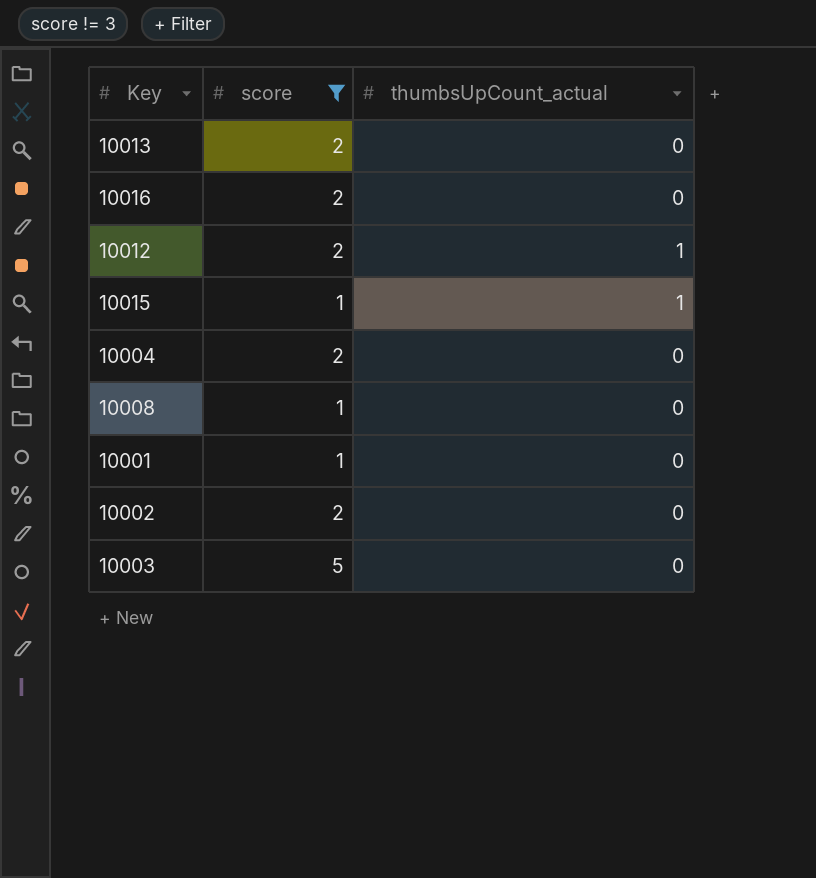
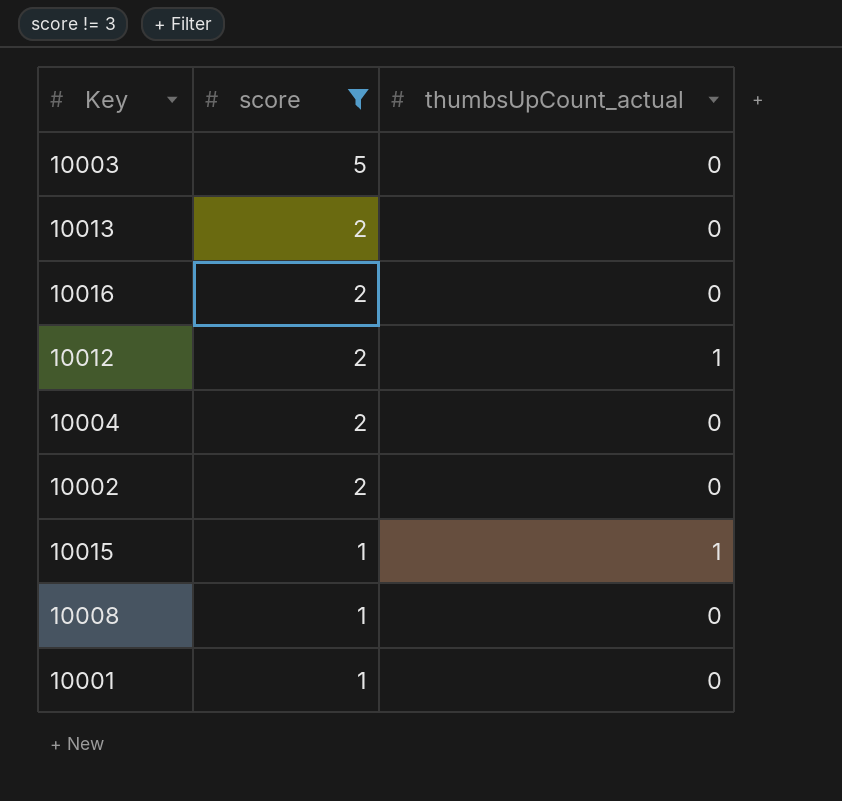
row order: none -> score descending

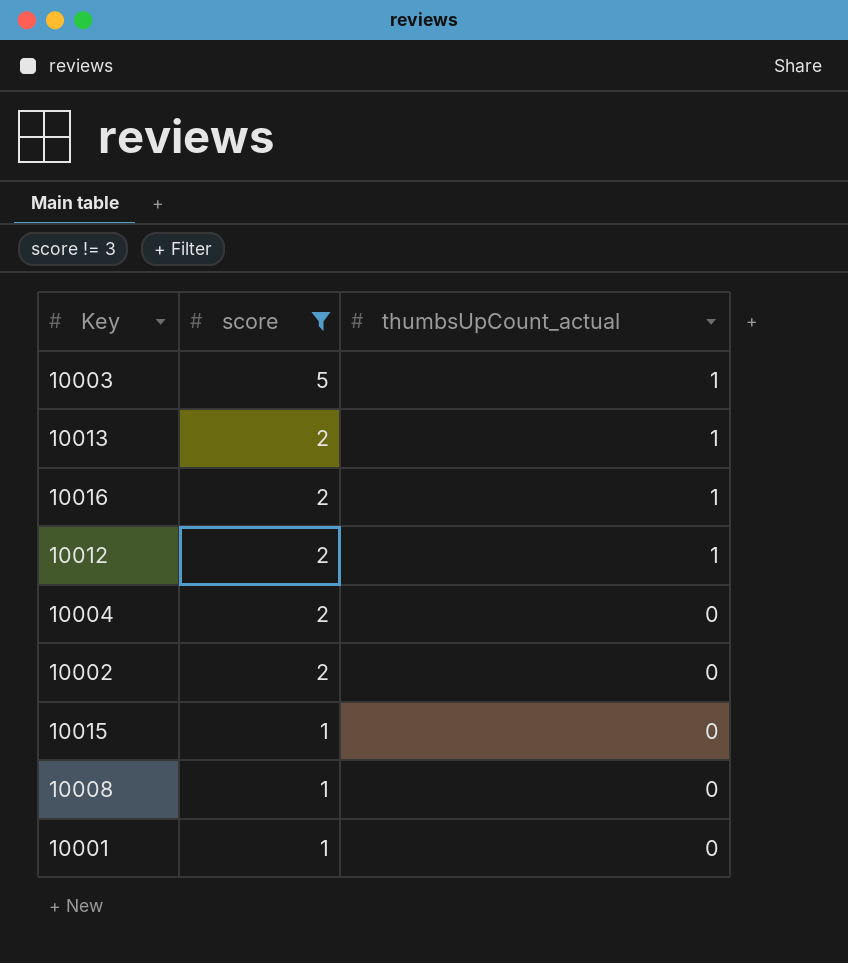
10003 | thumbsUpCount_actual: 0 -> 1
10013 | thumbsUpCount_actual: 0 -> 1
10016 | thumbsUpCount_actual: 0 -> 1
10015 | thumbsUpCount_actual: 1 -> 0

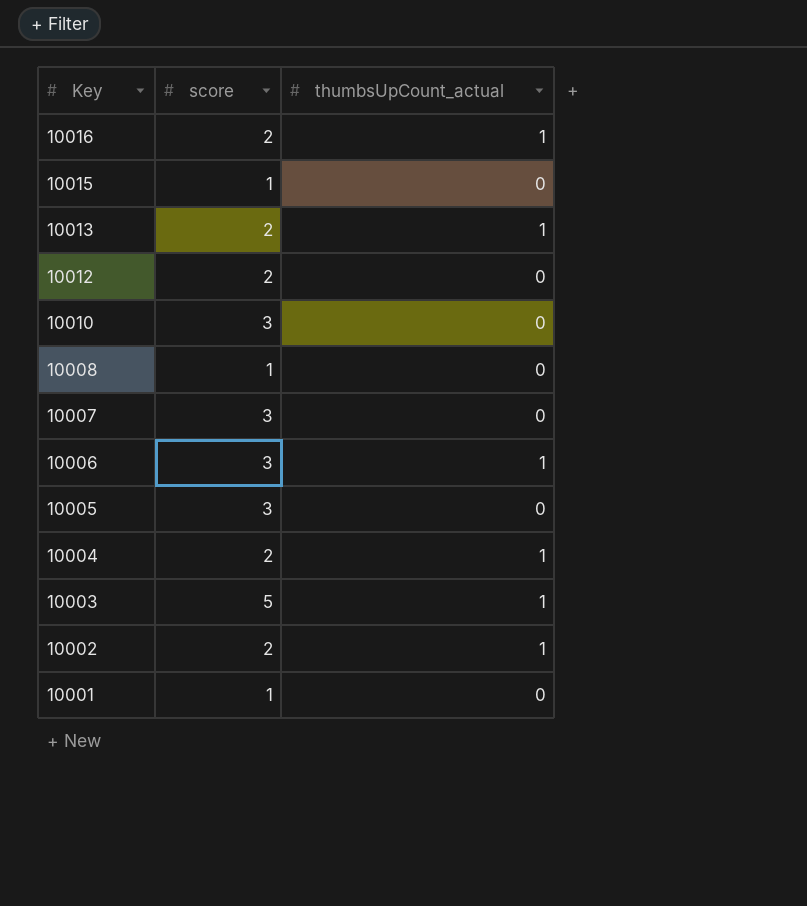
filter: score != 3 -> none
row order: score descending -> Key descending
10012 | thumbsUpCount_actual: 1 -> 0
10004 | thumbsUpCount_actual: 0 -> 1
10002 | thumbsUpCount_actual: 0 -> 1

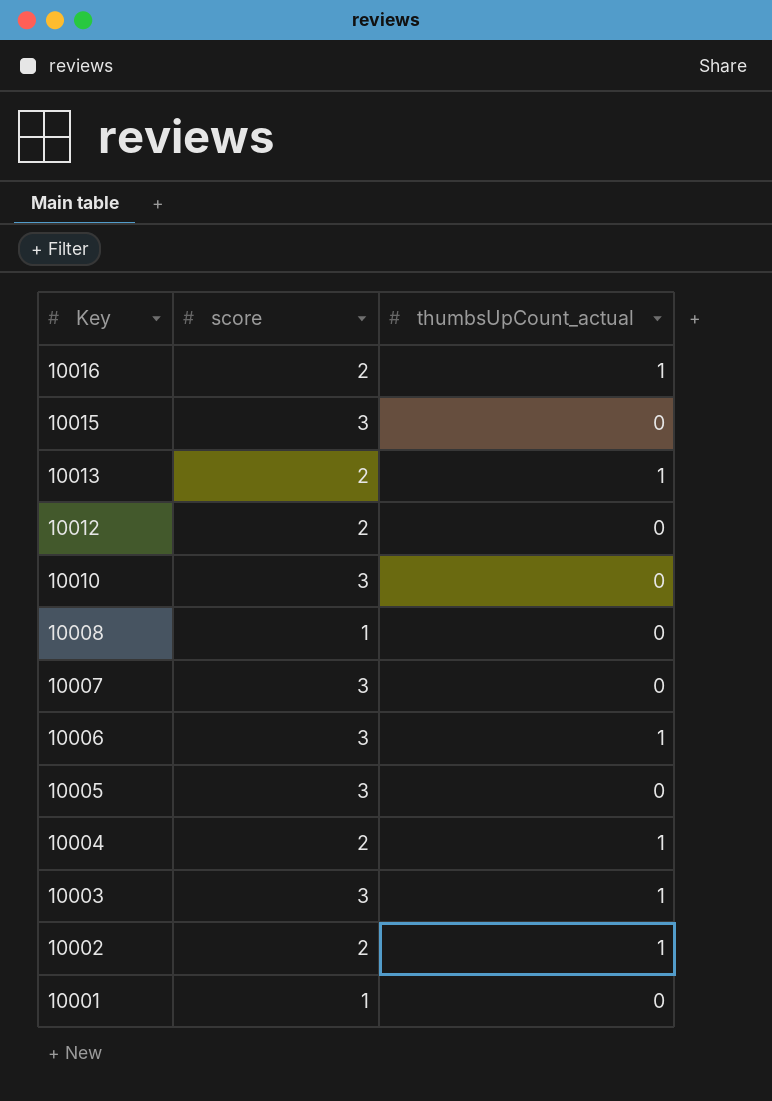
10015 | score: 1 -> 3
10003 | score: 5 -> 3

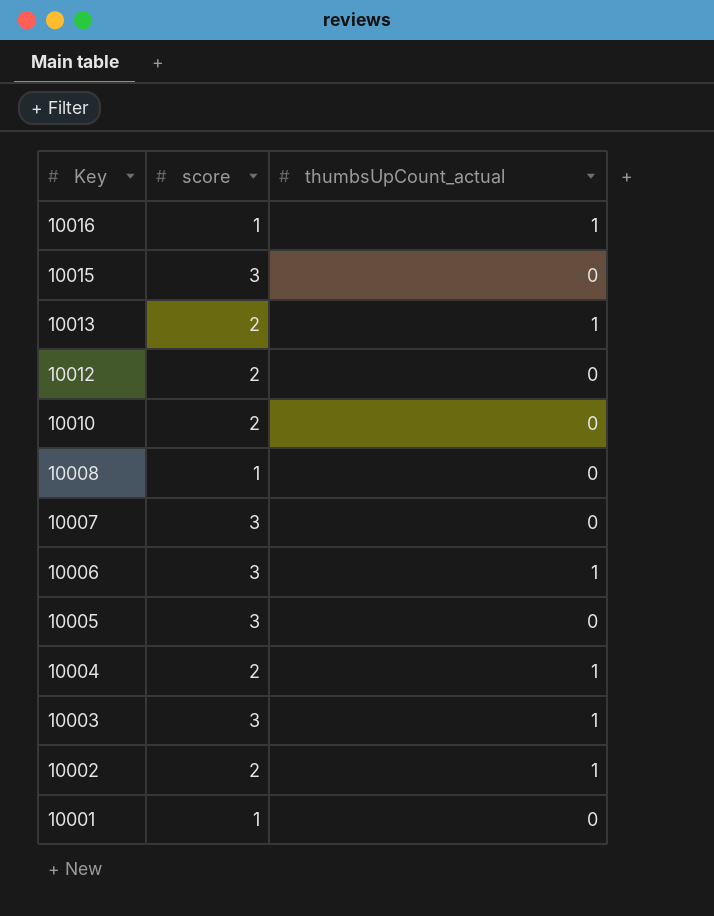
10016 | score: 2 -> 1
10010 | score: 3 -> 2

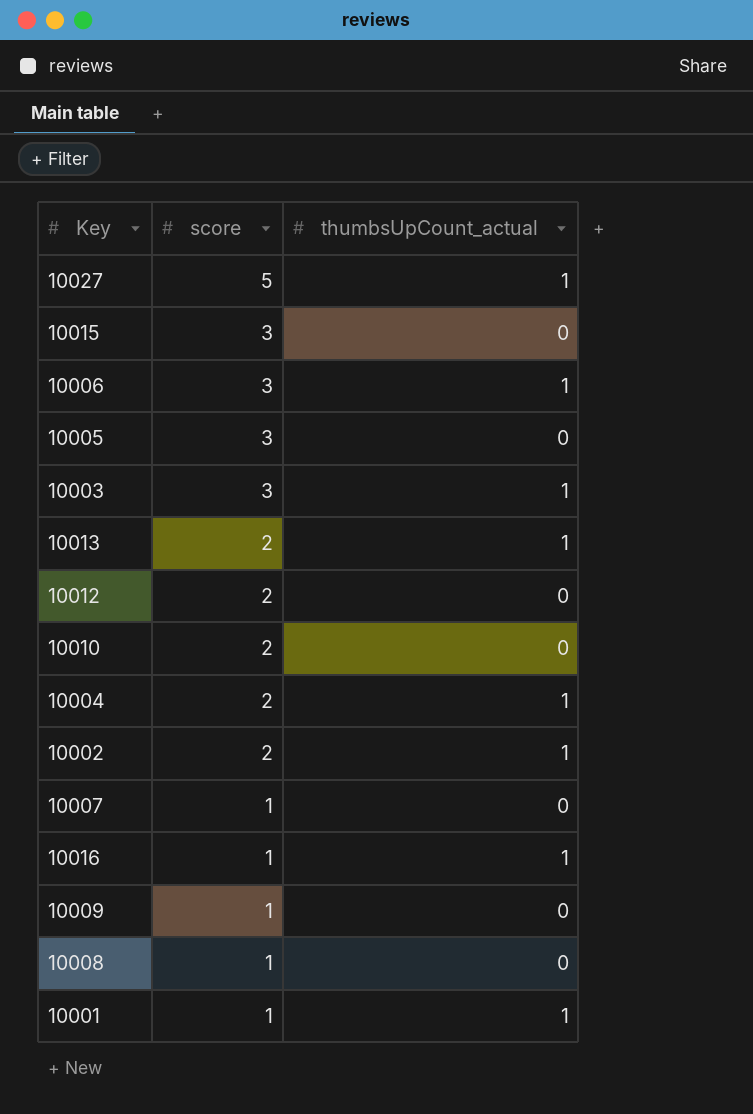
row order: Key descending -> score descending
row 10027: none -> 5 | 1
10007 | score: 3 -> 1
row 10009: none -> 1 | 0
10001 | thumbsUpCount_actual: 0 -> 1

